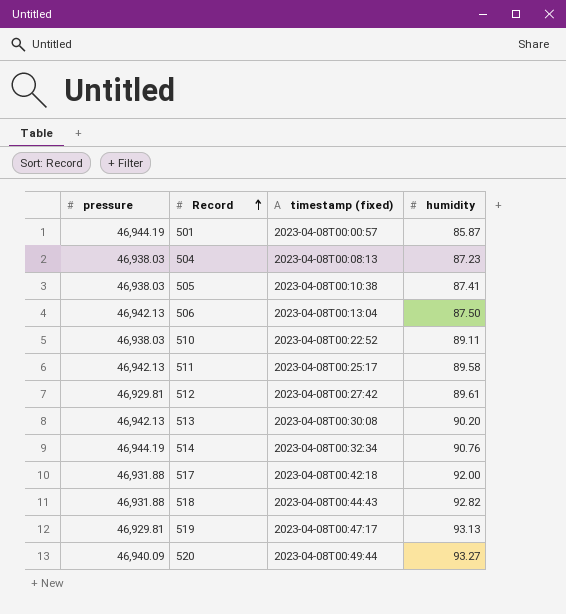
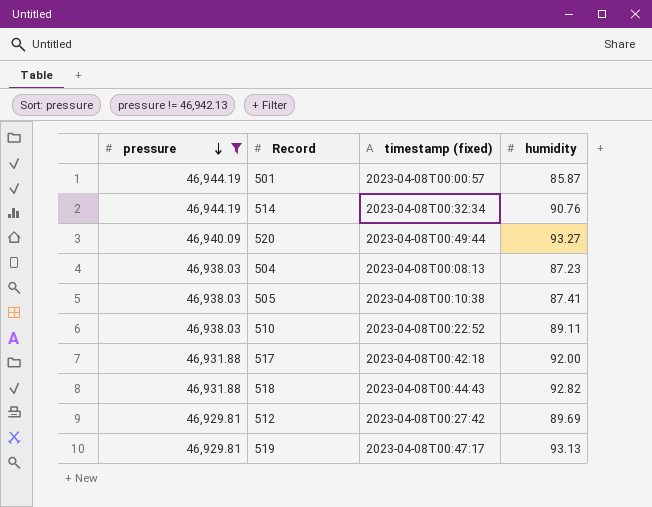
filter: none -> pressure != 46,942.13
row order: Record ascending -> pressure descending
512 | humidity: 89.61 -> 89.69

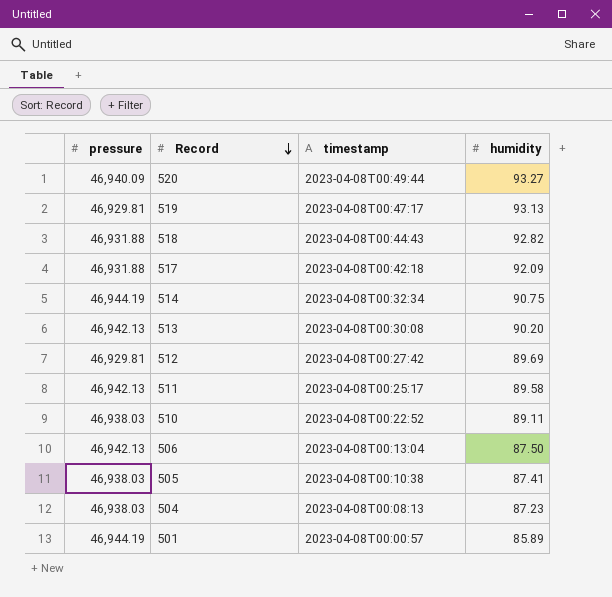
filter: pressure != 46,942.13 -> none
row order: pressure descending -> Record descending
column name: timestamp (fixed) -> timestamp
517 | humidity: 92.00 -> 92.09
514 | humidity: 90.76 -> 90.75
501 | humidity: 85.87 -> 85.89

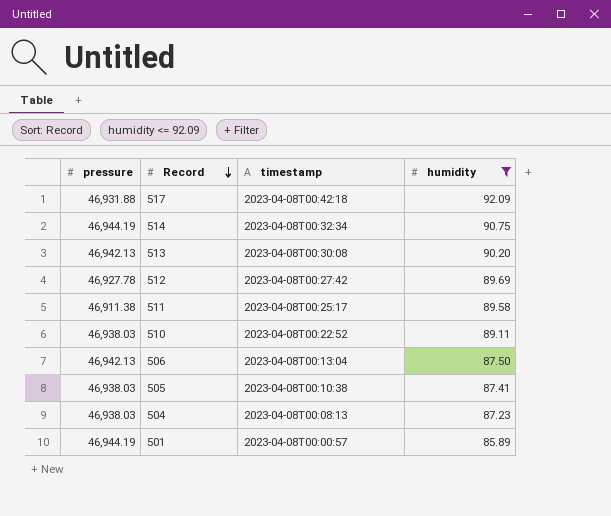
filter: none -> humidity <= 92.09
512 | pressure: 46,929.81 -> 46,927.78
511 | pressure: 46,942.13 -> 46,911.38

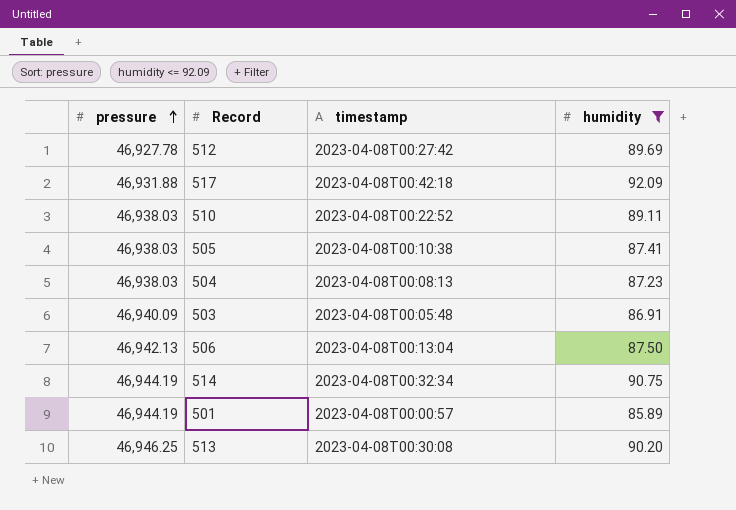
row order: Record descending -> pressure ascending
row 511: 46,911.38 | 2023-04-08T00:25:17 | 89.58 -> none
row 503: none -> 46,940.09 | 2023-04-08T00:05:48 | 86.91
513 | pressure: 46,942.13 -> 46,946.25

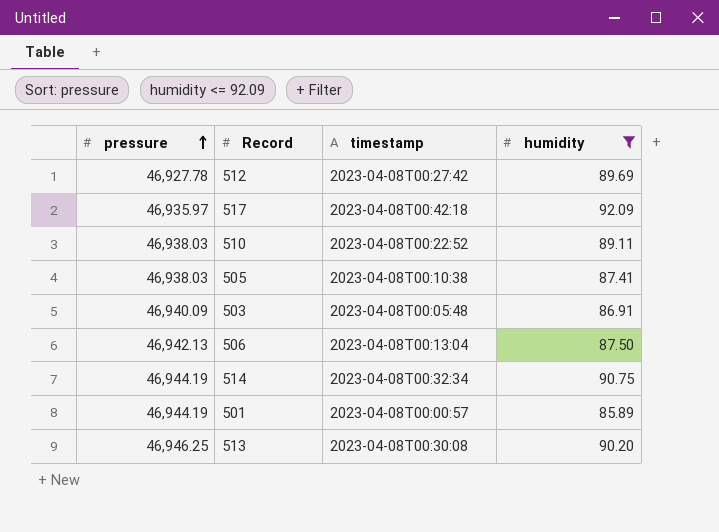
row 504: 46,938.03 | 2023-04-08T00:08:13 | 87.23 -> none
517 | pressure: 46,931.88 -> 46,935.97

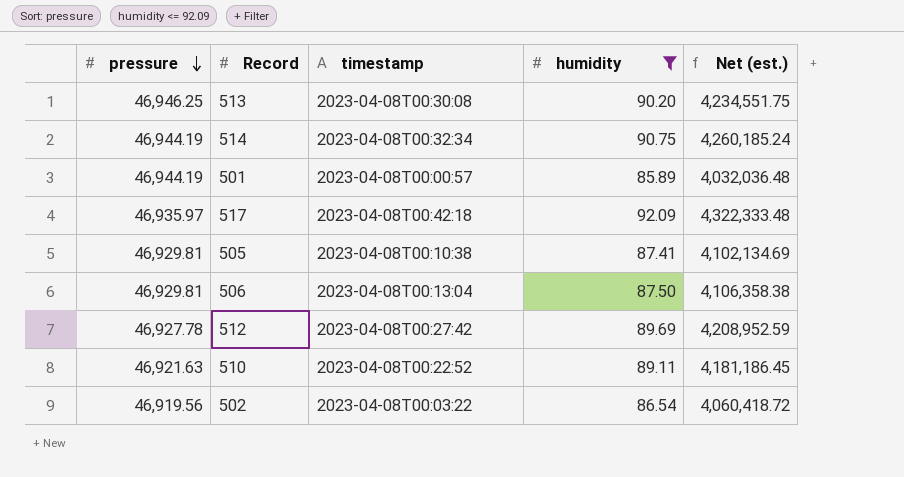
row order: pressure ascending -> pressure descending
column Net (est.) | formula: none -> [pressure] * [humidity]
row 503: 46,940.09 | 2023-04-08T00:05:48 | 86.91 -> none
505 | pressure: 46,938.03 -> 46,929.81
506 | pressure: 46,942.13 -> 46,929.81
510 | pressure: 46,938.03 -> 46,921.63
row 502: none -> 46,919.56 | 2023-04-08T00:03:22 | 86.54 | 4,060,418.72

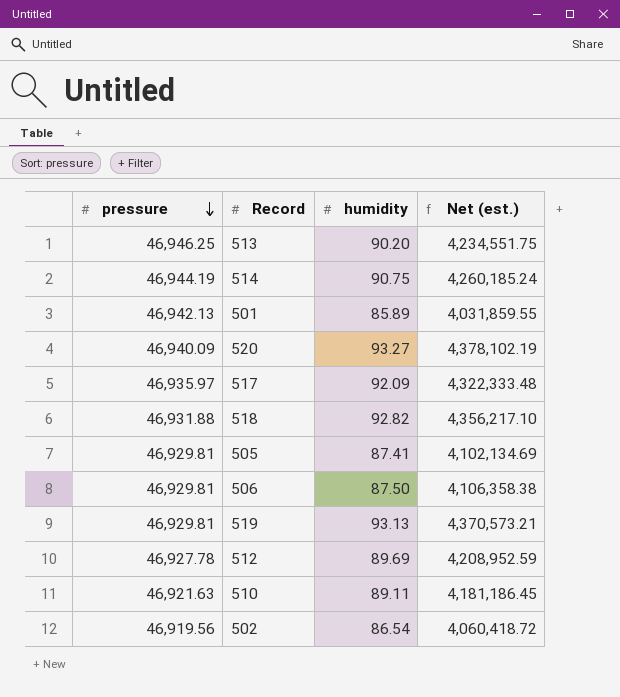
filter: humidity <= 92.09 -> none
column timestamp | position: 3 -> none
501 | pressure: 46,944.19 -> 46,942.13
501 | Net (est.): 4,032,036.48 -> 4,031,859.55

